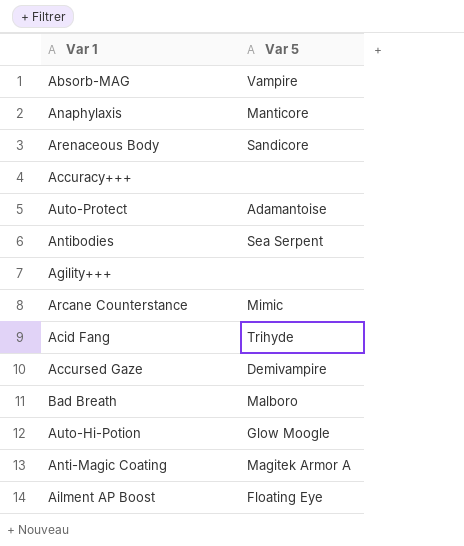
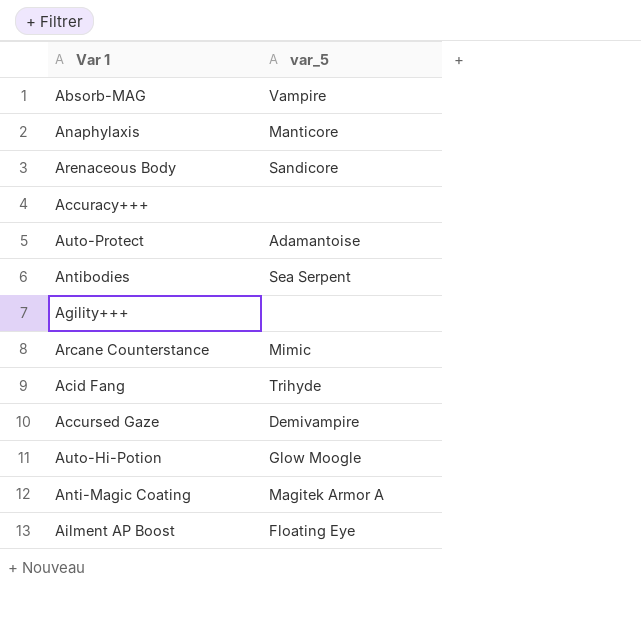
column name: Var 5 -> var_5
row Bad Breath: Malboro -> none

